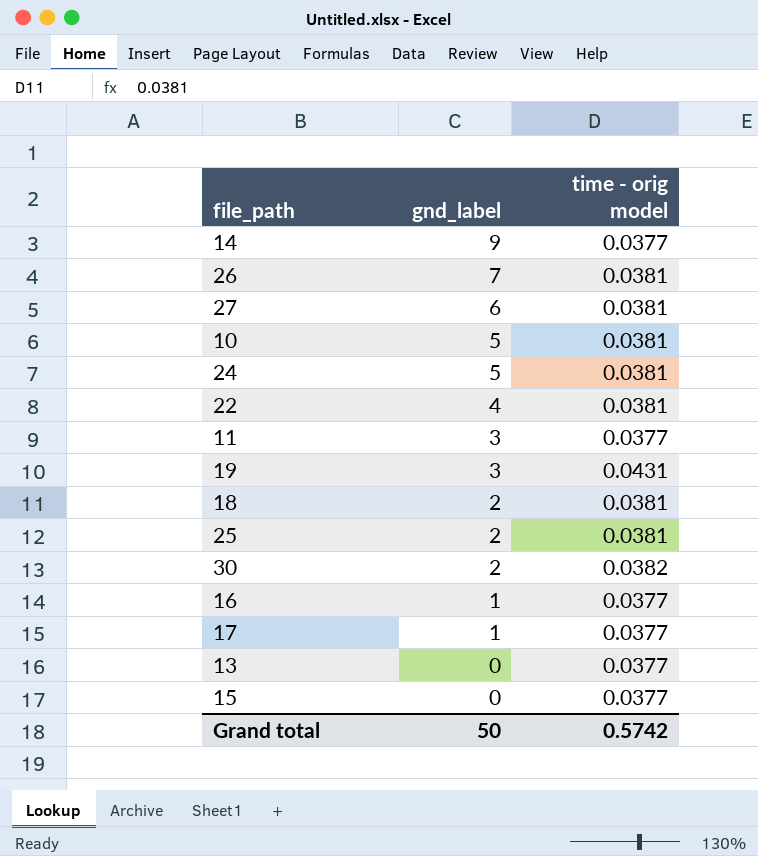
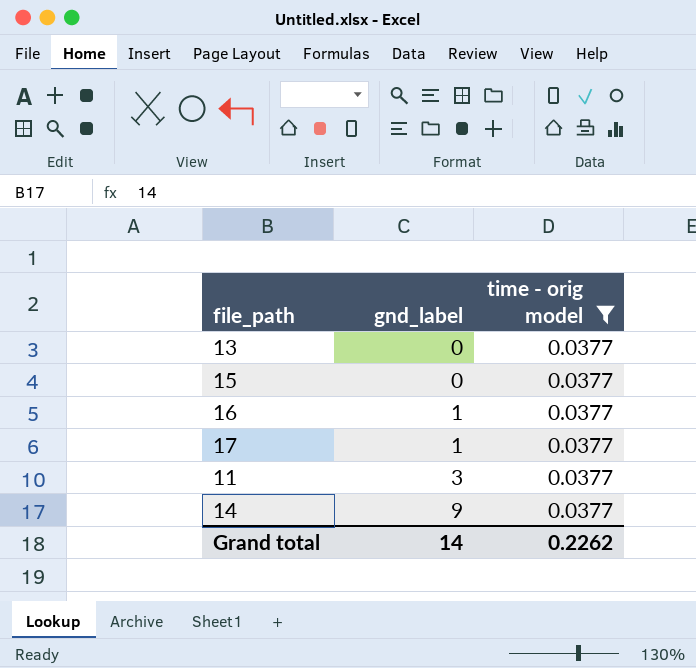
filter: none -> time - orig model = 0.0377
row order: gnd_label descending -> gnd_label ascending
Grand total | gnd_label: 50 -> 14
Grand total | time - orig model: 0.5742 -> 0.2262

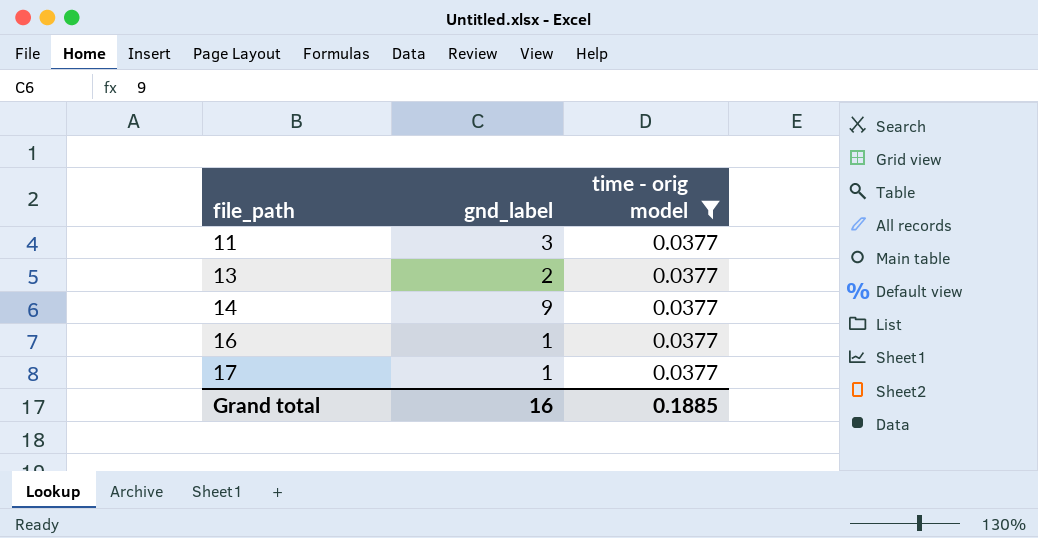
row order: gnd_label ascending -> file_path ascending
row 15: 0 | 0.0377 -> none
13 | gnd_label: 0 -> 2
Grand total | gnd_label: 14 -> 16
Grand total | time - orig model: 0.2262 -> 0.1885

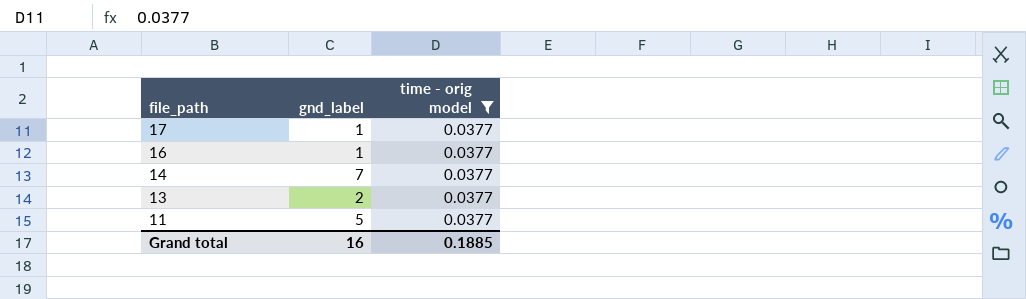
row order: file_path ascending -> file_path descending
14 | gnd_label: 9 -> 7
11 | gnd_label: 3 -> 5

